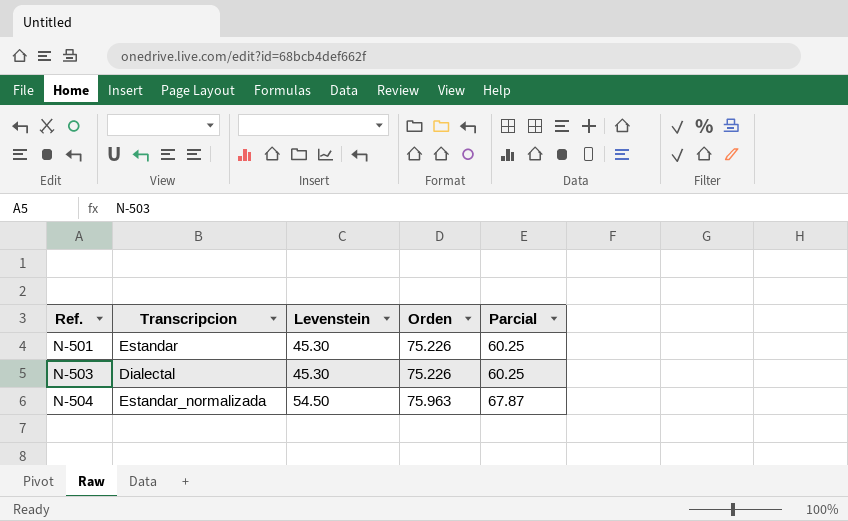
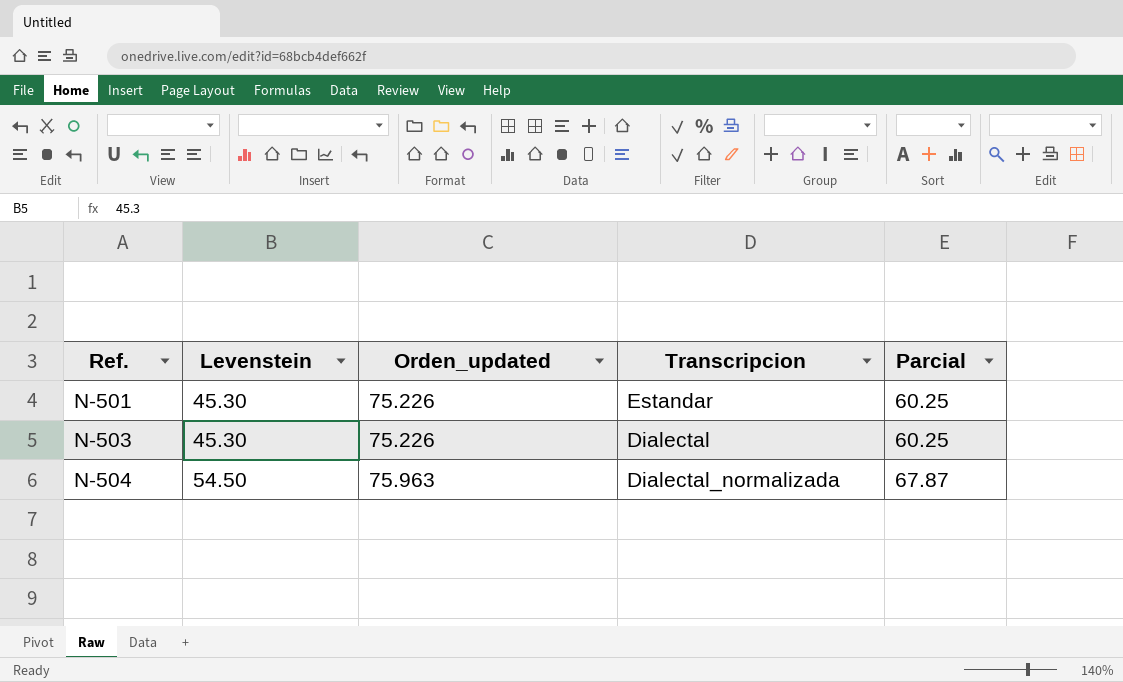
column name: Orden -> Orden_updated
column Transcripcion | position: 2 -> 4
N-504 | Transcripcion: Estandar_normalizada -> Dialectal_normalizada

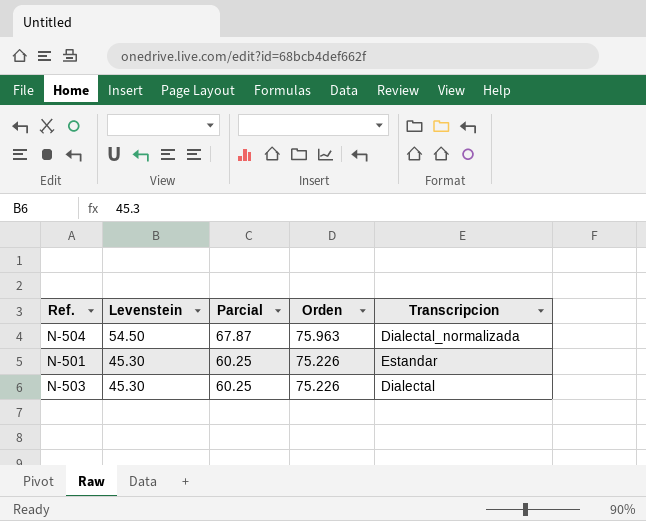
row order: Ref. ascending -> Levenstein descending
column Parcial | position: 5 -> 3
column name: Orden_updated -> Orden

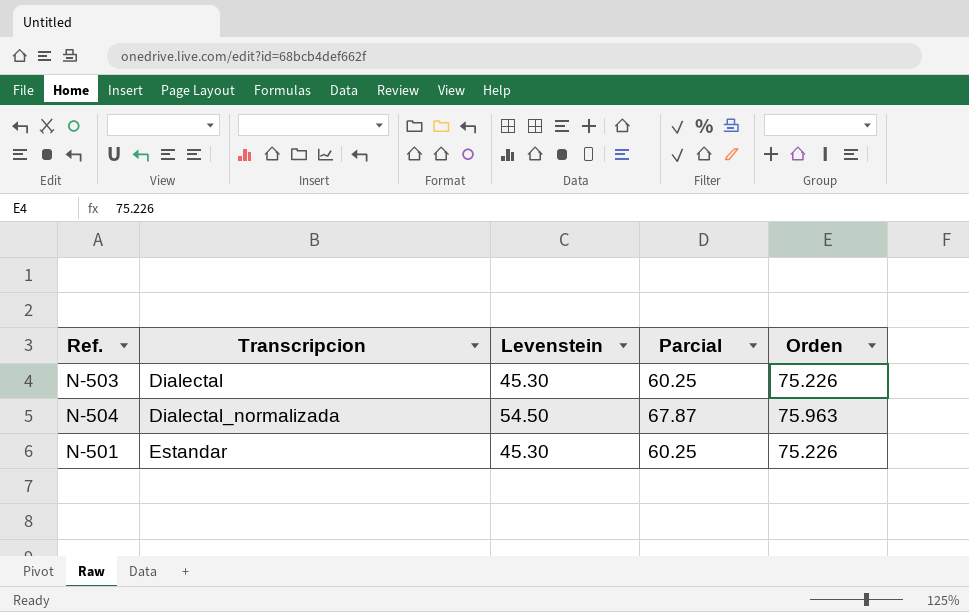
row order: Levenstein descending -> Transcripcion ascending
column Transcripcion | position: 5 -> 2

